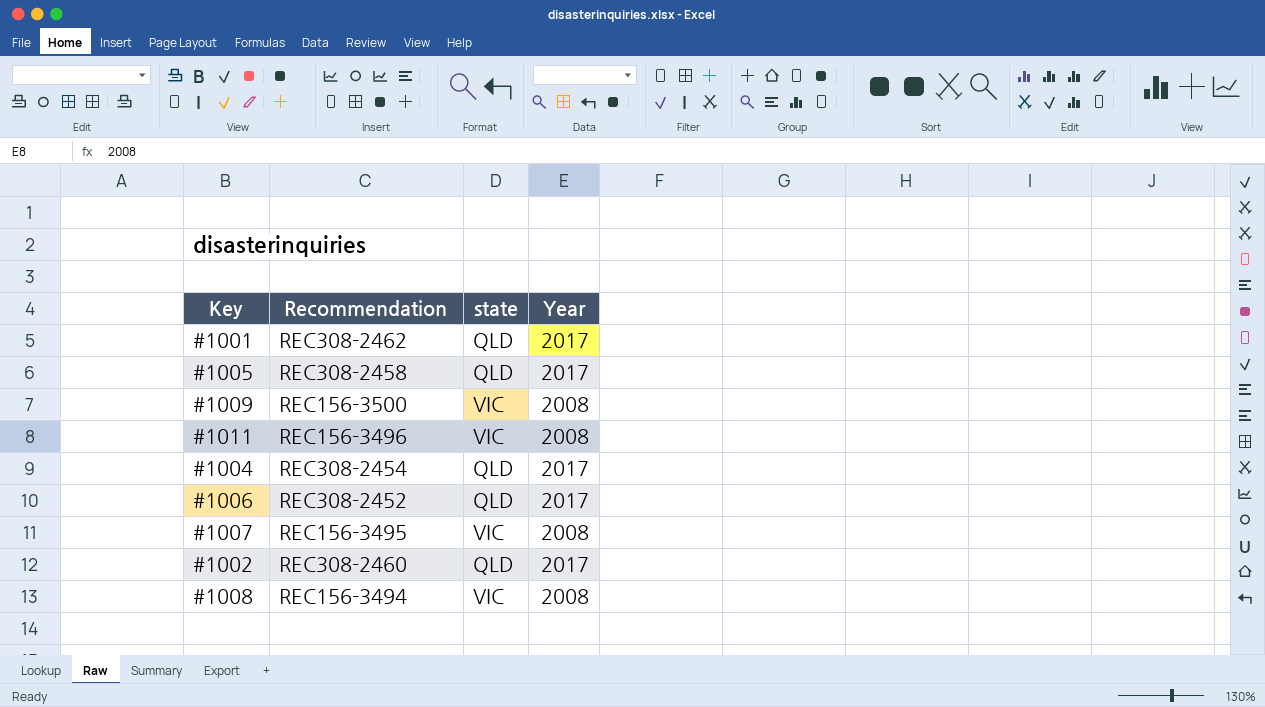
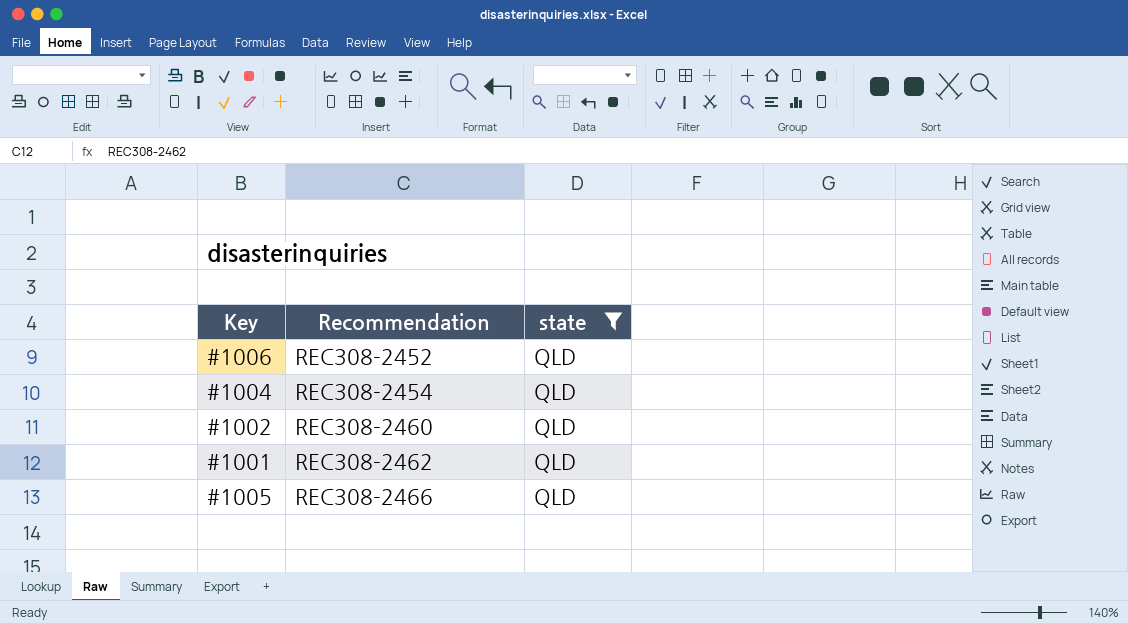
filter: none -> state = QLD
row order: none -> Recommendation ascending
column Year | position: 4 -> none
#1005 | Recommendation: REC308-2458 -> REC308-2466

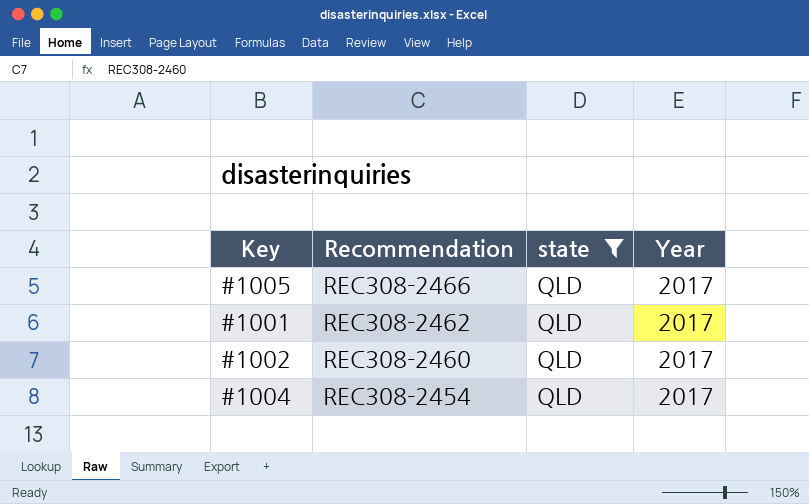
row order: Recommendation ascending -> Recommendation descending
column Year | position: none -> 4
row #1006: REC308-2452 | QLD -> none

